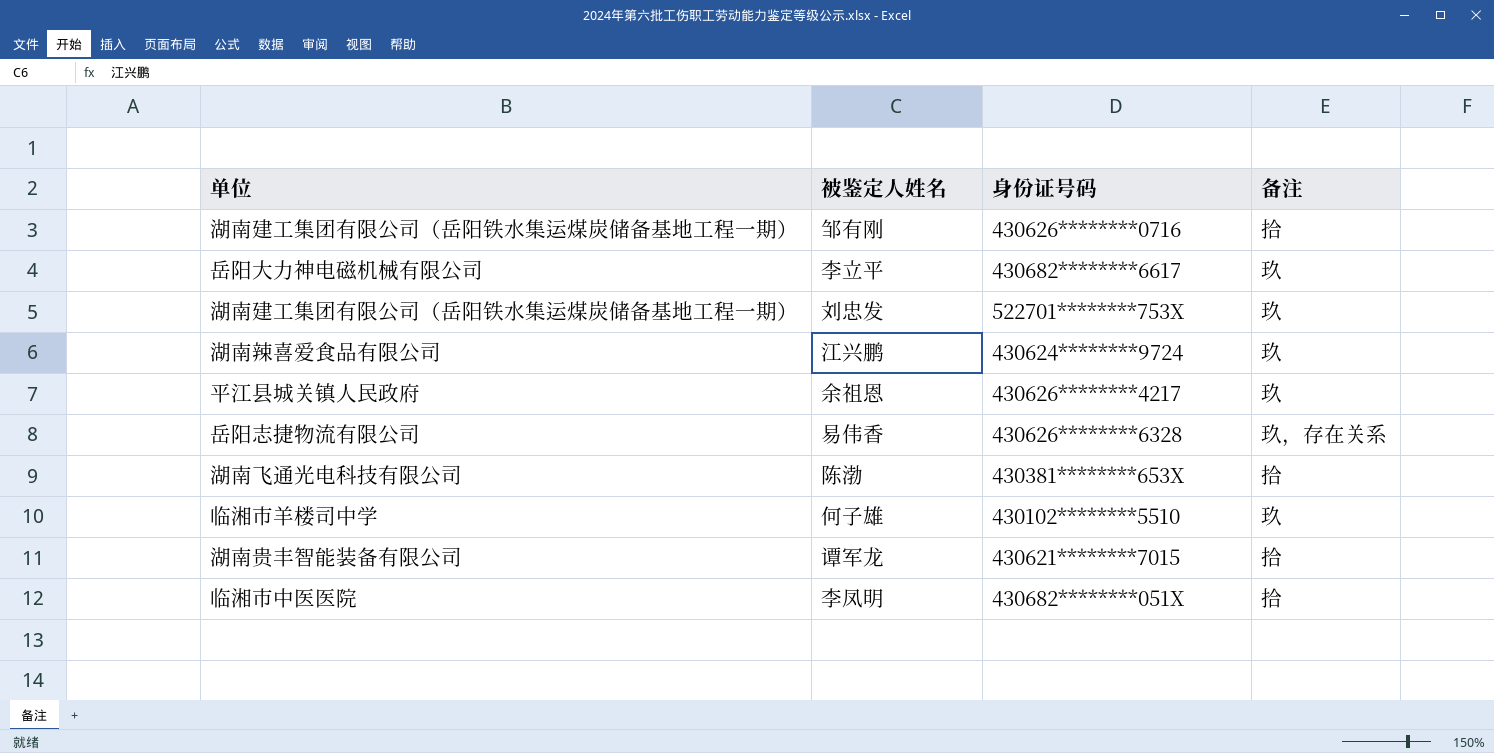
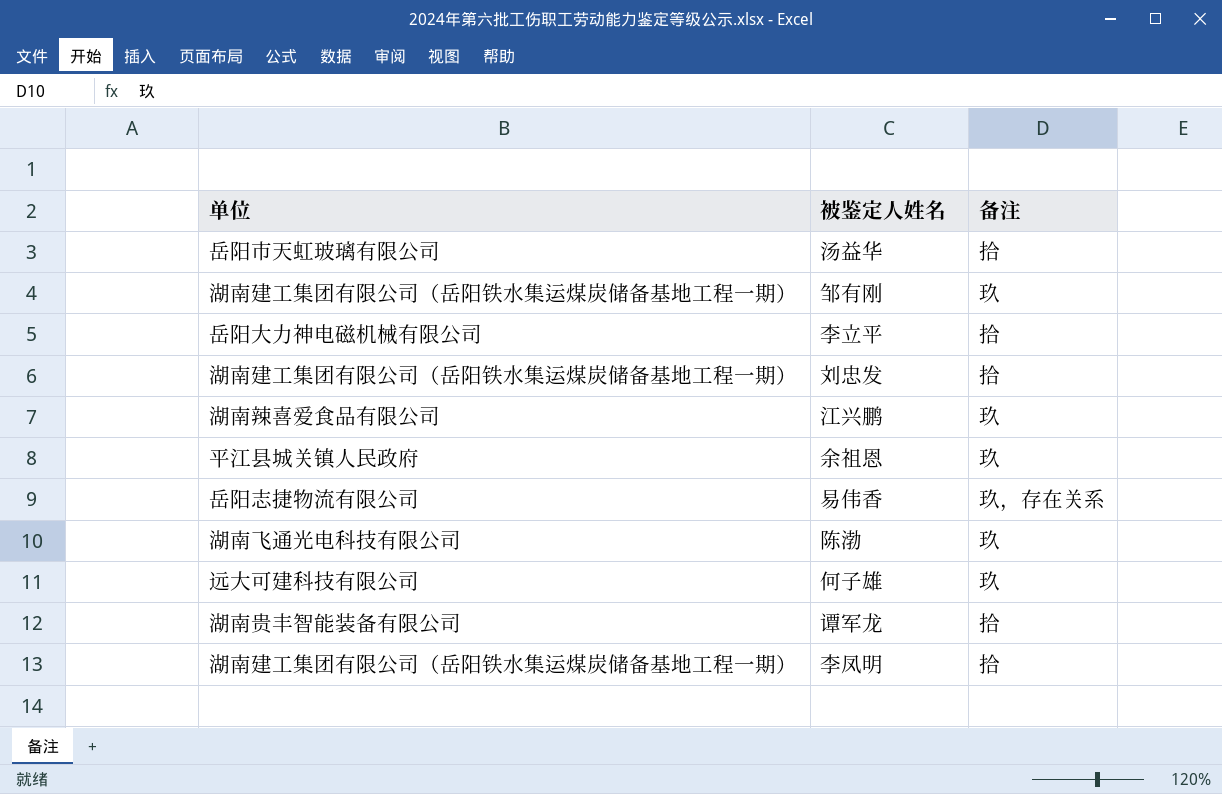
column 身份证号码 | position: 3 -> none
row 汤益华: none -> 岳阳市天虹玻璃有限公司 | 拾
邹有刚 | 备注: 拾 -> 玖
李立平 | 备注: 玖 -> 拾
刘忠发 | 备注: 玖 -> 拾
陈渤 | 备注: 拾 -> 玖
何子雄 | 单位: 临湘市羊楼司中学 -> 远大可建科技有限公司
李凤明 | 单位: 临湘市中医医院 -> 湖南建工集团有限公司（岳阳铁水集运煤炭储备基地工程一期）

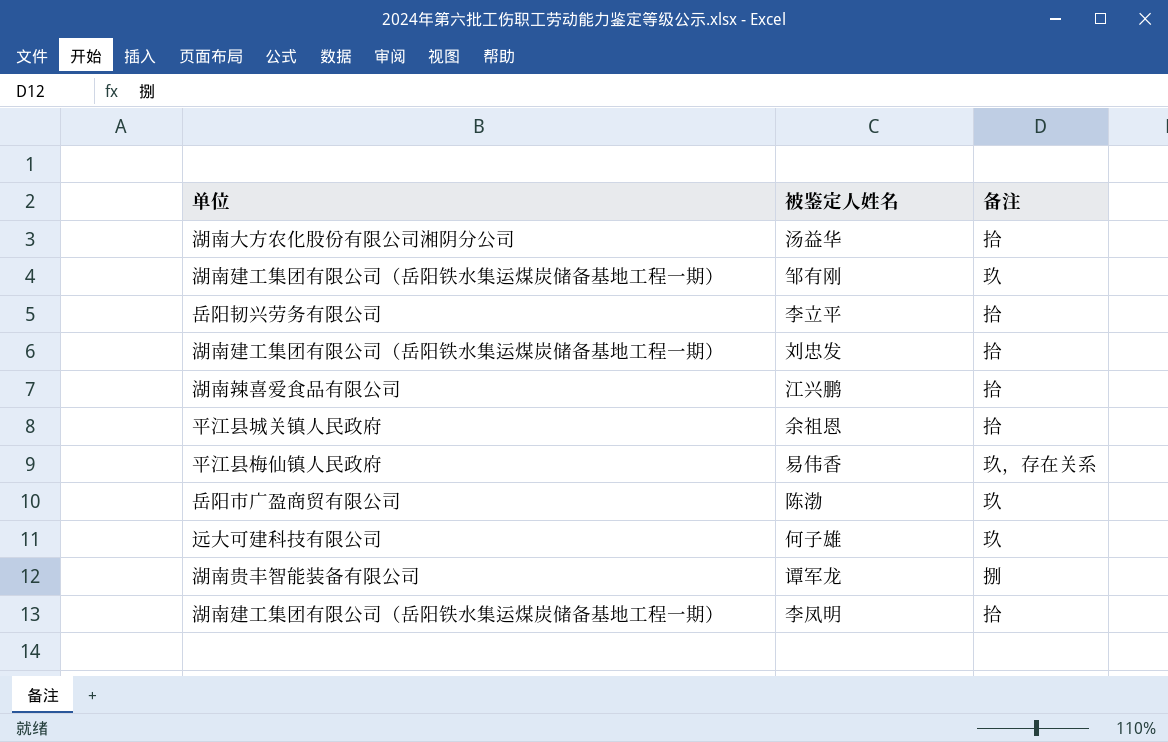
汤益华 | 单位: 岳阳市天虹玻璃有限公司 -> 湖南大方农化股份有限公司湘阴分公司
李立平 | 单位: 岳阳大力神电磁机械有限公司 -> 岳阳韧兴劳务有限公司
江兴鹏 | 备注: 玖 -> 拾
余祖恩 | 备注: 玖 -> 拾
易伟香 | 单位: 岳阳志捷物流有限公司 -> 平江县梅仙镇人民政府
陈渤 | 单位: 湖南飞通光电科技有限公司 -> 岳阳市广盈商贸有限公司
谭军龙 | 备注: 拾 -> 捌

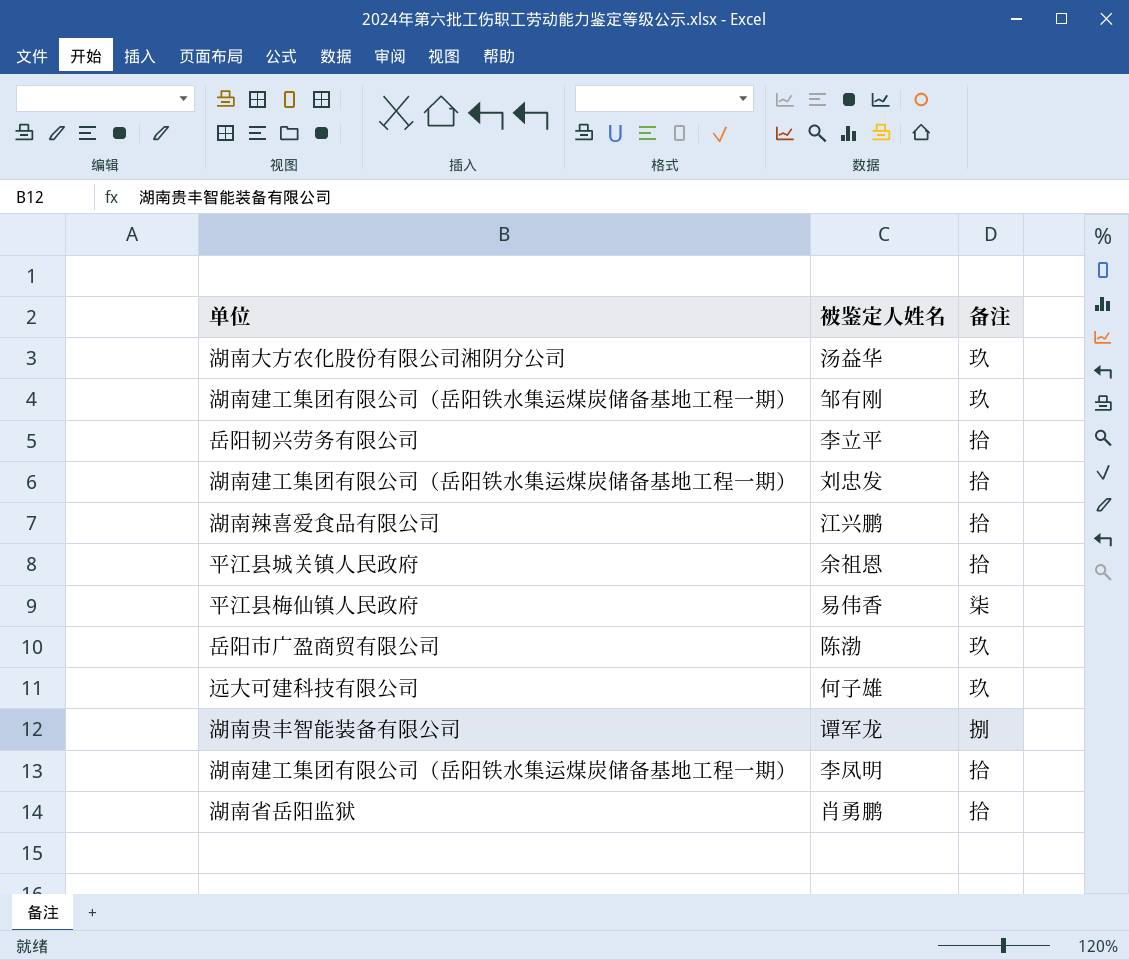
汤益华 | 备注: 拾 -> 玖
易伟香 | 备注: 玖，存在关系 -> 柒
row 肖勇鹏: none -> 湖南省岳阳监狱 | 拾

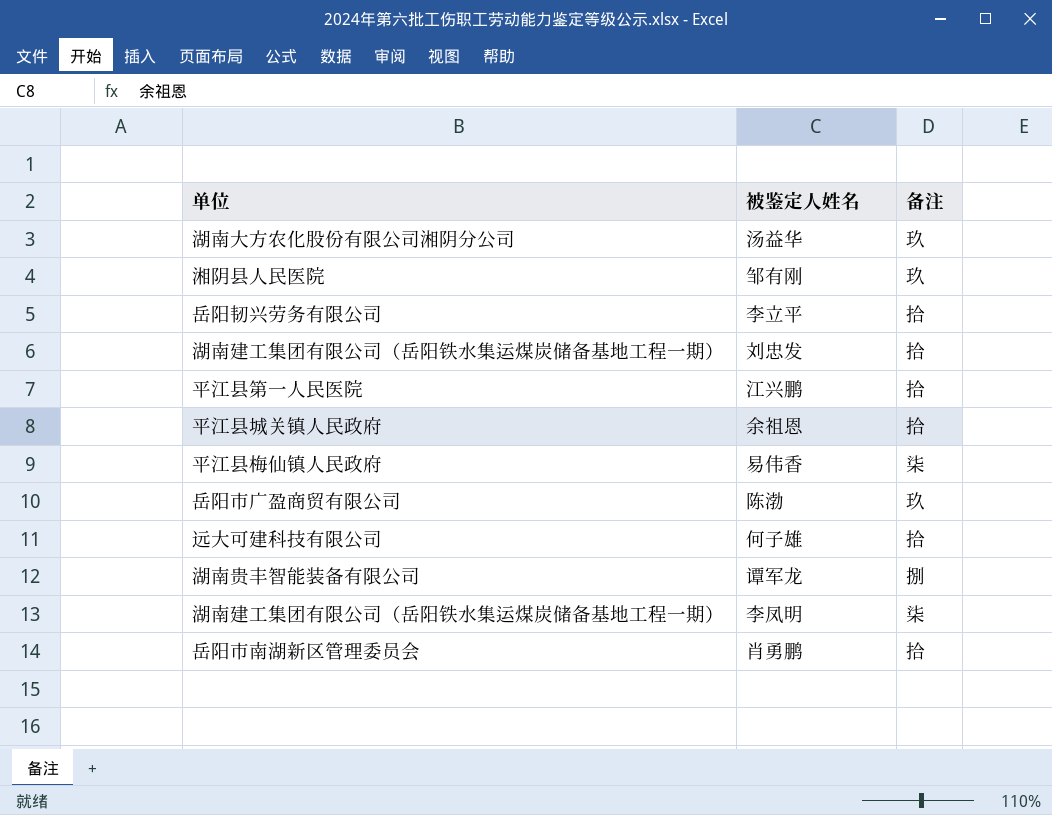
邹有刚 | 单位: 湖南建工集团有限公司（岳阳铁水集运煤炭储备基地工程一期） -> 湘阴县人民医院
江兴鹏 | 单位: 湖南辣喜爱食品有限公司 -> 平江县第一人民医院
何子雄 | 备注: 玖 -> 拾
李凤明 | 备注: 拾 -> 柒
肖勇鹏 | 单位: 湖南省岳阳监狱 -> 岳阳市南湖新区管理委员会

